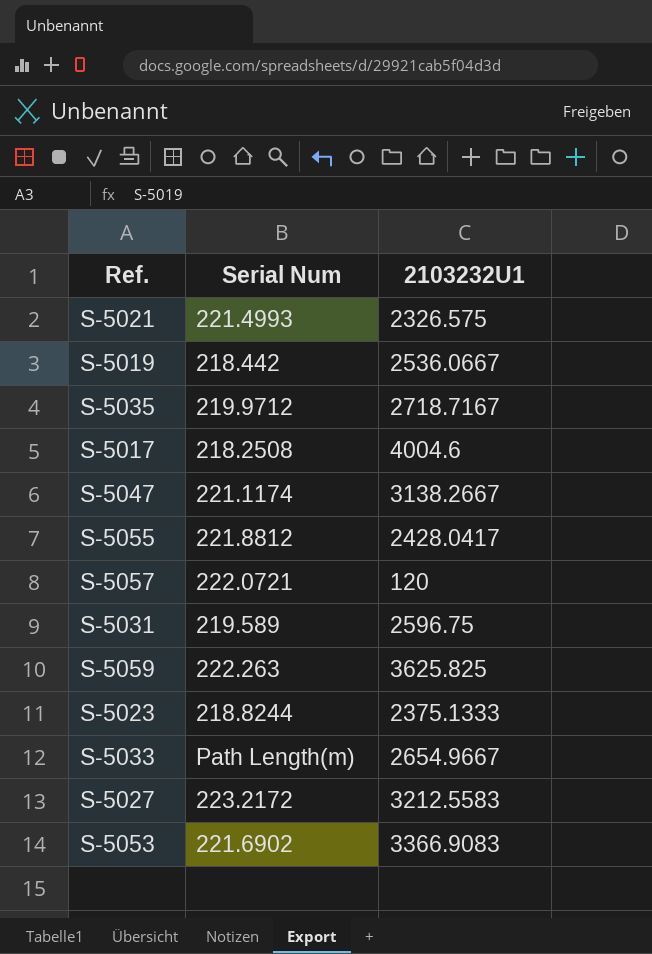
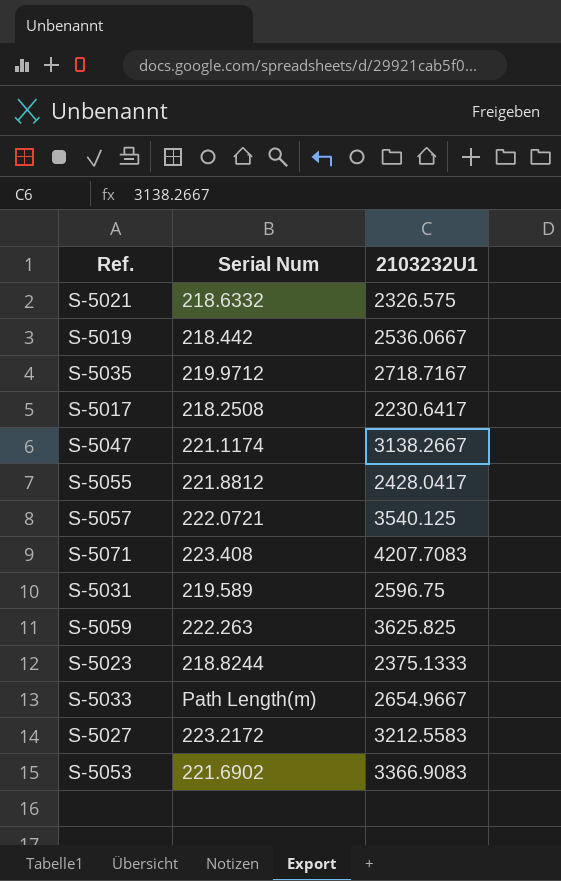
S-5021 | Serial Num: 221.4993 -> 218.6332
S-5017 | 2103232U1: 4004.6 -> 2230.6417
S-5057 | 2103232U1: 120 -> 3540.125
row S-5071: none -> 223.408 | 4207.7083

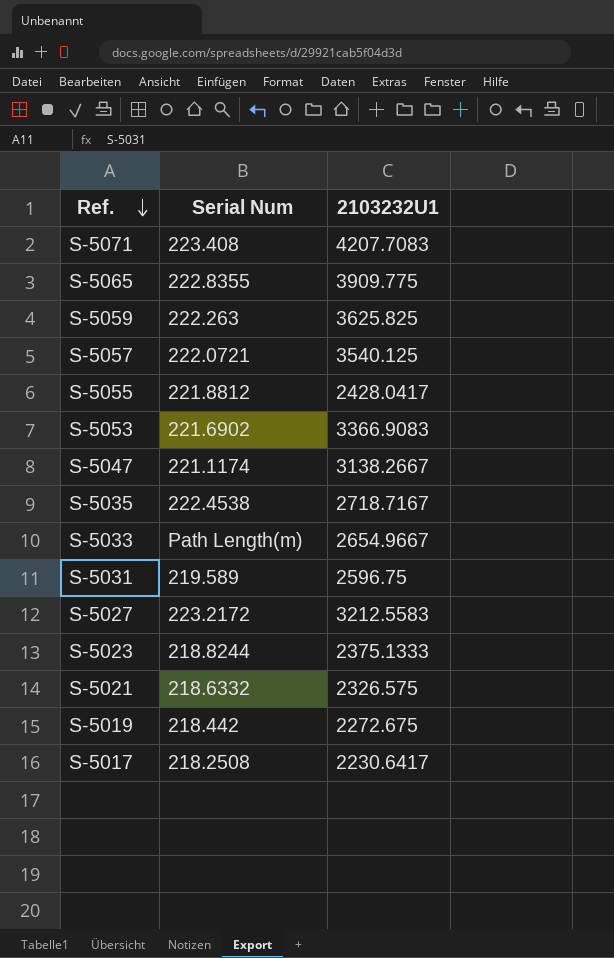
row order: none -> Ref. descending
row S-5065: none -> 222.8355 | 3909.775
S-5035 | Serial Num: 219.9712 -> 222.4538
S-5019 | 2103232U1: 2536.0667 -> 2272.675

